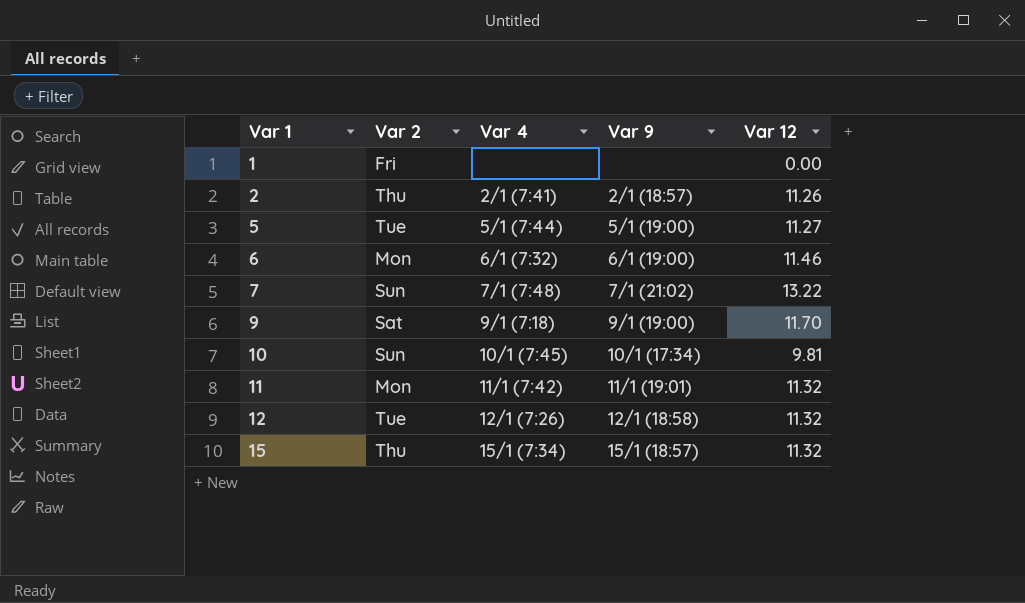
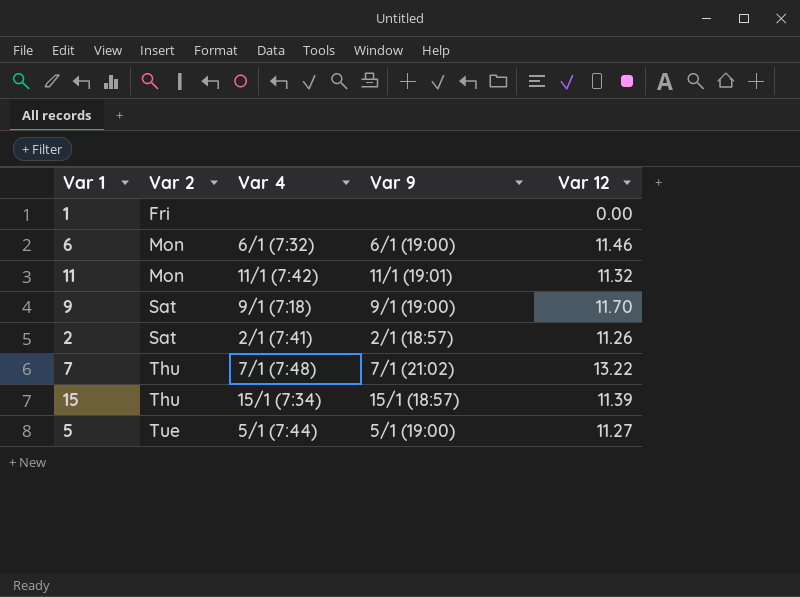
row order: Var 1 ascending -> Var 2 ascending
row 10: Sun | 10/1 (7:45) | 10/1 (17:34) | 9.81 -> none
row 12: Tue | 12/1 (7:26) | 12/1 (18:58) | 11.32 -> none
2 | Var 2: Thu -> Sat
7 | Var 2: Sun -> Thu
15 | Var 12: 11.32 -> 11.39

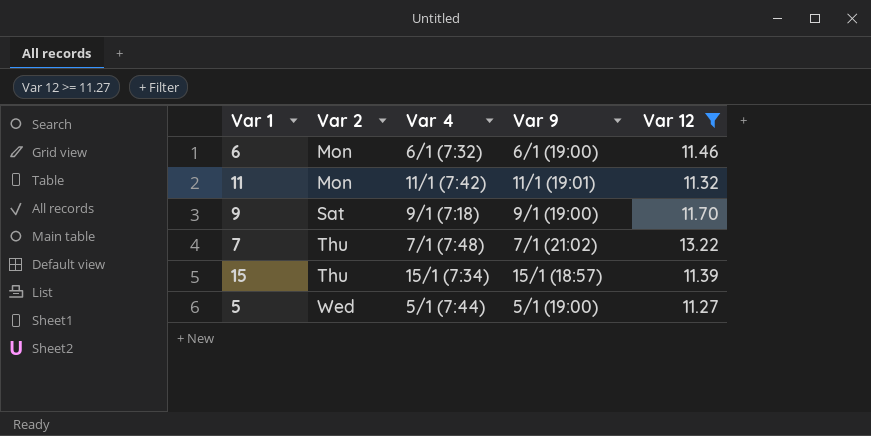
filter: none -> Var 12 >= 11.27
5 | Var 2: Tue -> Wed

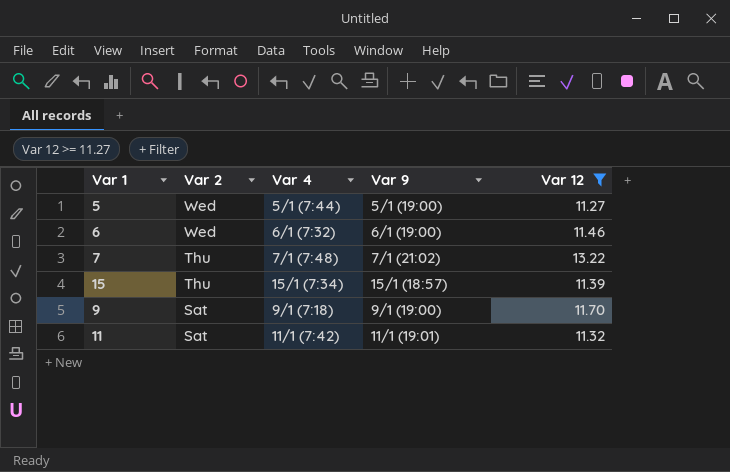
row order: Var 2 ascending -> Var 2 descending
6 | Var 2: Mon -> Wed
11 | Var 2: Mon -> Sat

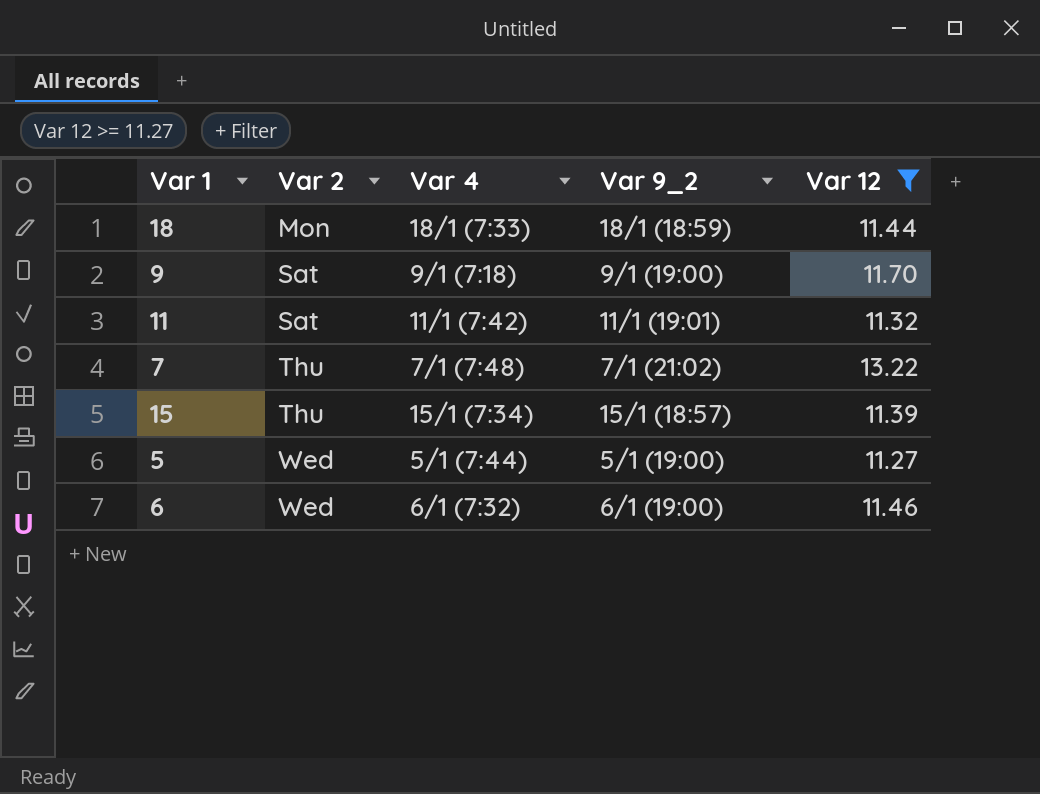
row order: Var 2 descending -> Var 2 ascending
column name: Var 9 -> Var 9_2
row 18: none -> Mon | 18/1 (7:33) | 18/1 (18:59) | 11.44

